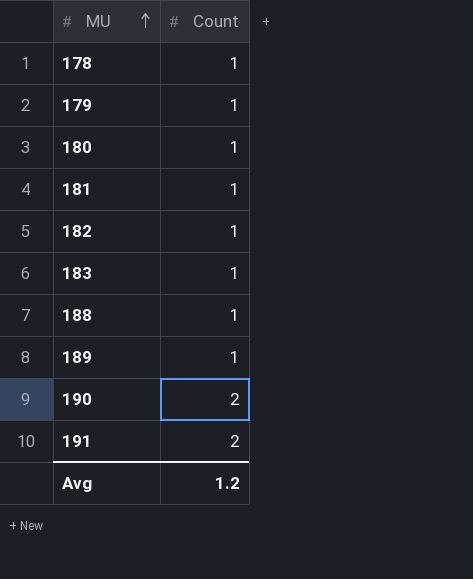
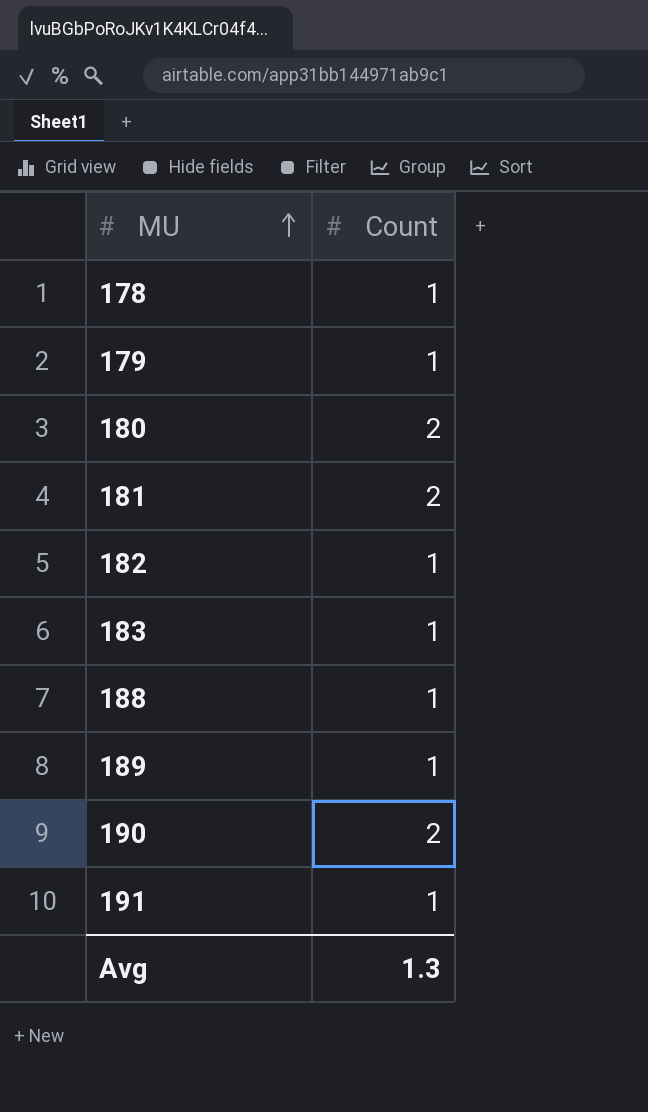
180 | Count: 1 -> 2
181 | Count: 1 -> 2
191 | Count: 2 -> 1
Avg | Count: 1.2 -> 1.3

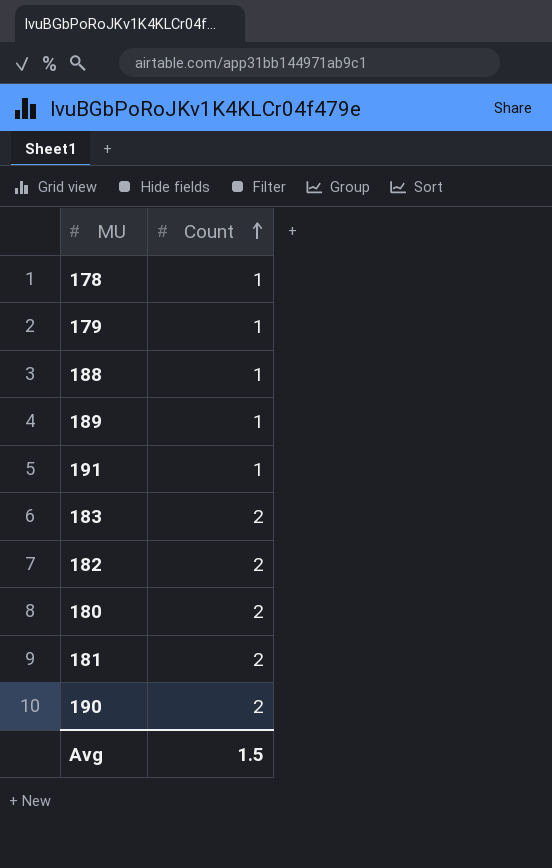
row order: MU ascending -> Count ascending
183 | Count: 1 -> 2
182 | Count: 1 -> 2
Avg | Count: 1.3 -> 1.5

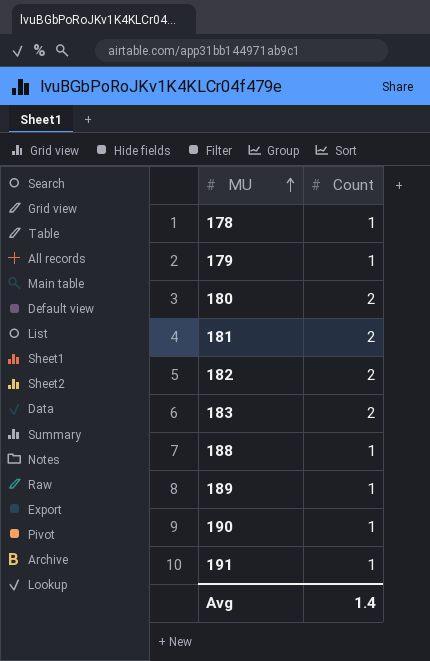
row order: Count ascending -> MU ascending
190 | Count: 2 -> 1
Avg | Count: 1.5 -> 1.4

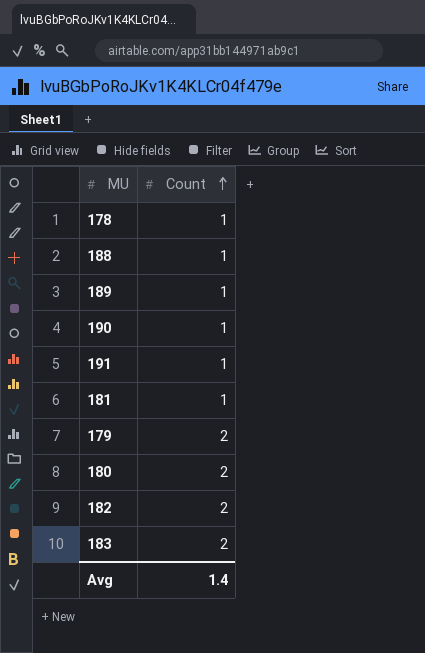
row order: MU ascending -> Count ascending
181 | Count: 2 -> 1
179 | Count: 1 -> 2

